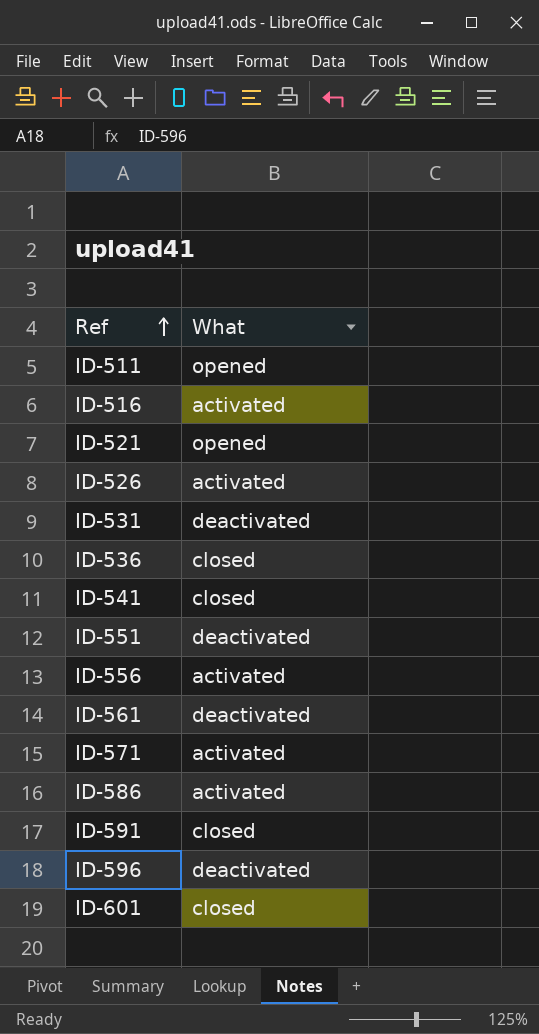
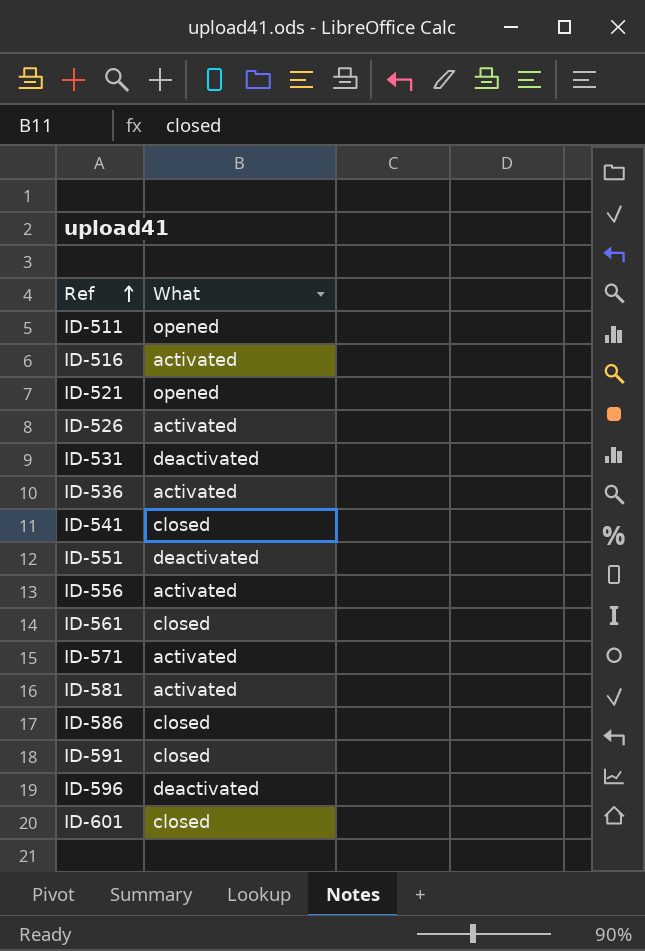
ID-536 | What: closed -> activated
ID-561 | What: deactivated -> closed
row ID-581: none -> activated
ID-586 | What: activated -> closed

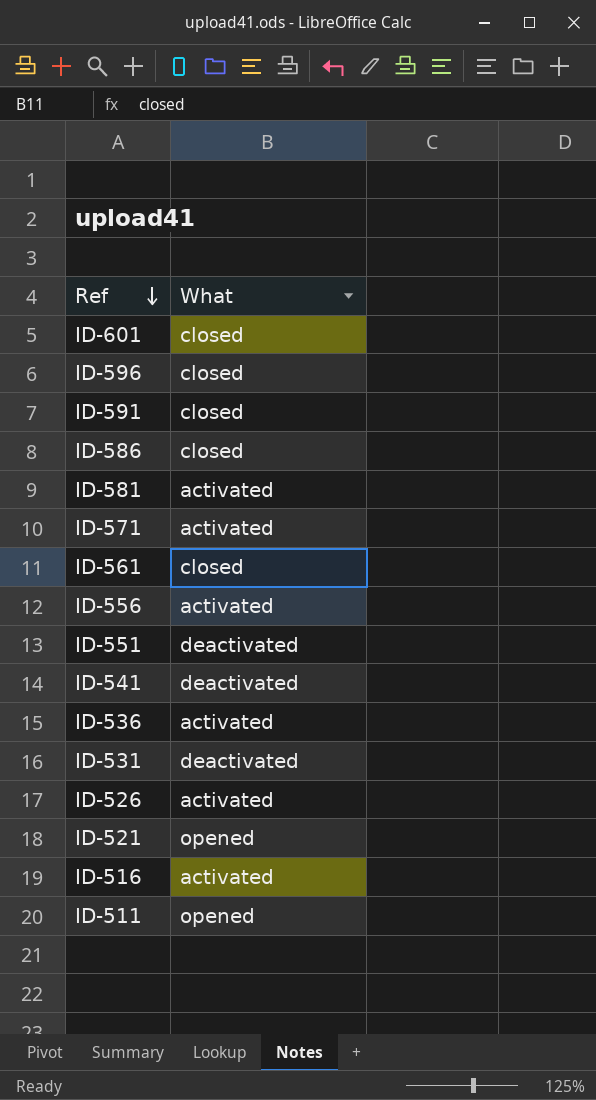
row order: Ref ascending -> Ref descending
ID-596 | What: deactivated -> closed
ID-541 | What: closed -> deactivated

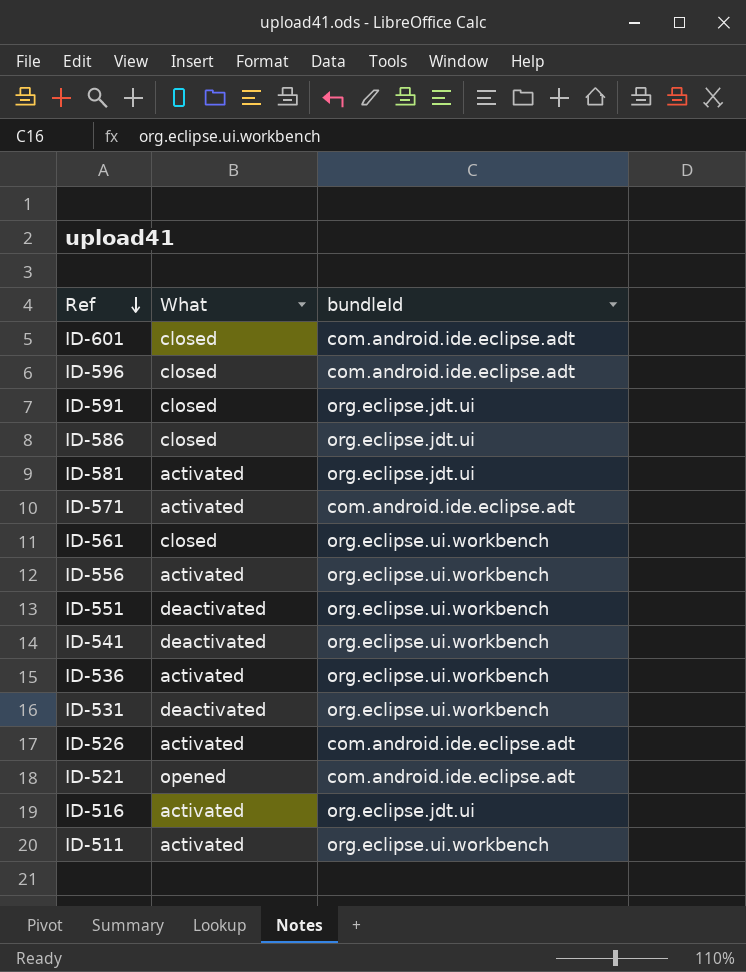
column bundleId | position: none -> 3
ID-511 | What: opened -> activated

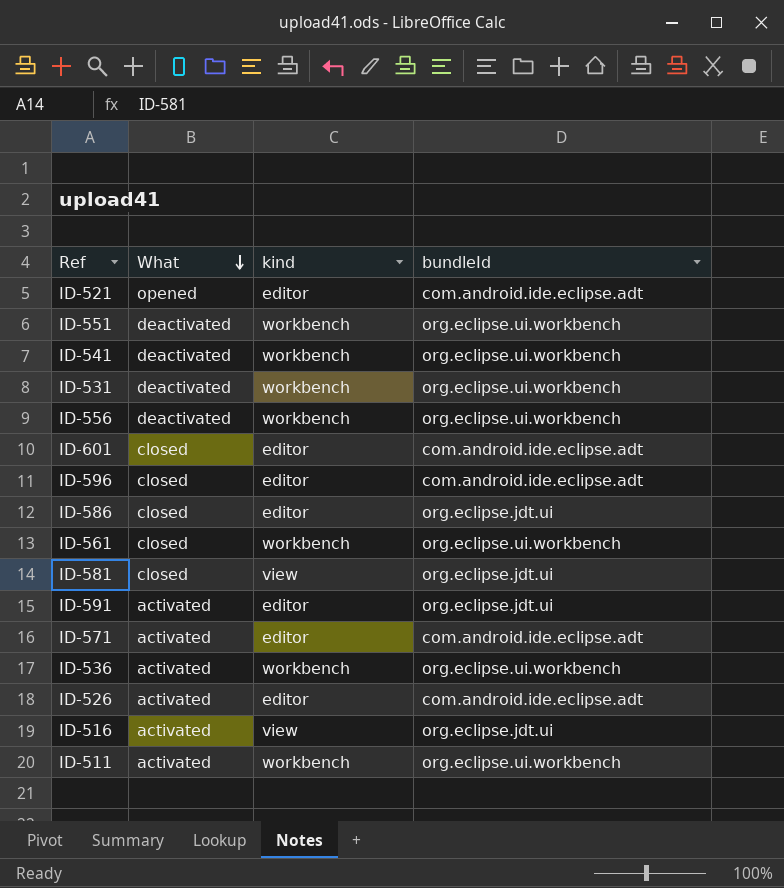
row order: Ref descending -> What descending
column kind | position: none -> 3
ID-556 | What: activated -> deactivated
ID-581 | What: activated -> closed
ID-591 | What: closed -> activated

